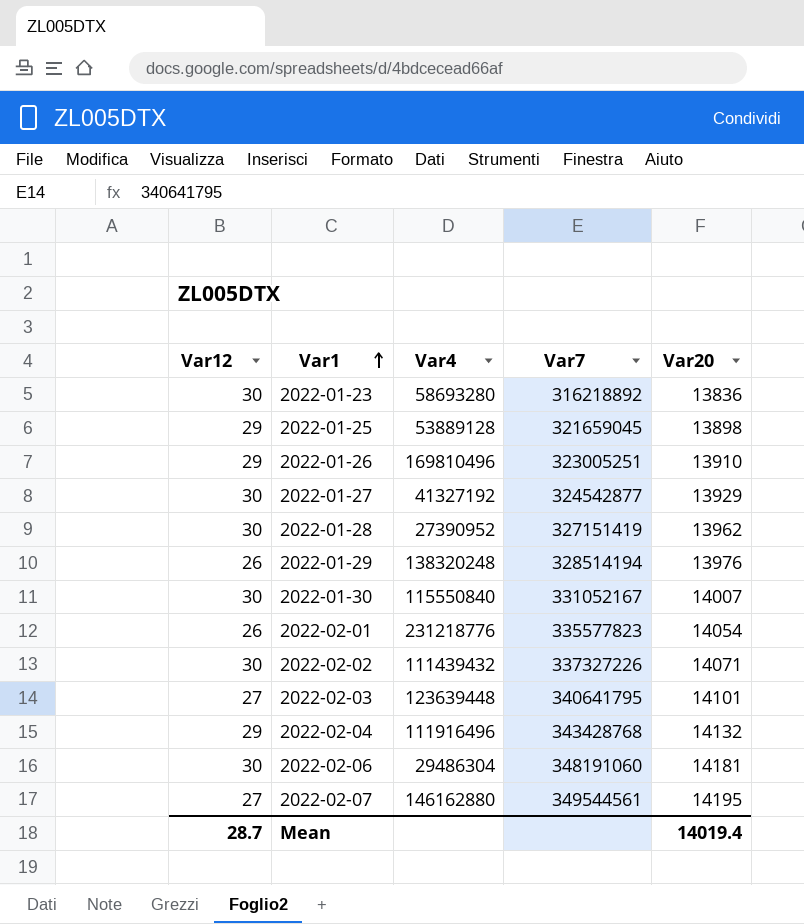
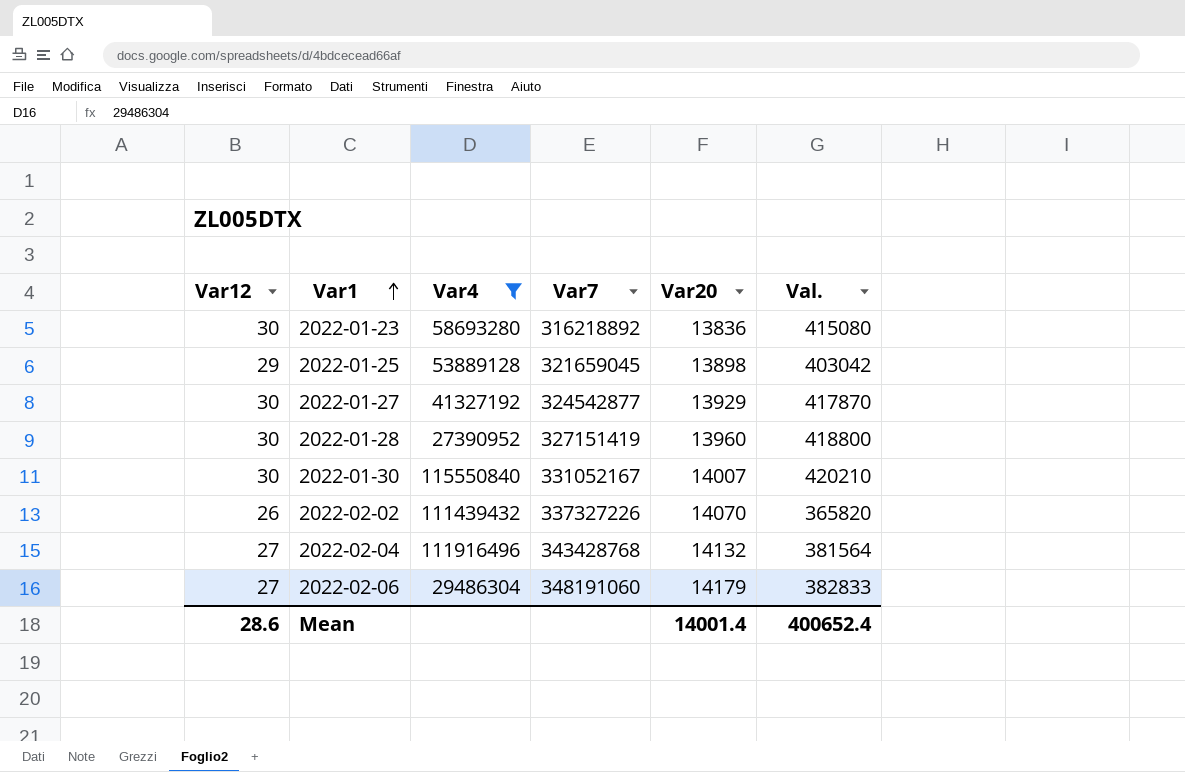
filter: none -> Var4 <= 115550840
column Val. | formula: none -> [Var12] * [Var20]
2022-01-28 | Var20: 13962 -> 13960
2022-02-02 | Var12: 30 -> 26
2022-02-02 | Var20: 14071 -> 14070
2022-02-04 | Var12: 29 -> 27
2022-02-06 | Var12: 30 -> 27
2022-02-06 | Var20: 14181 -> 14179
Mean | Var12: 28.7 -> 28.6
Mean | Var20: 14019.4 -> 14001.4

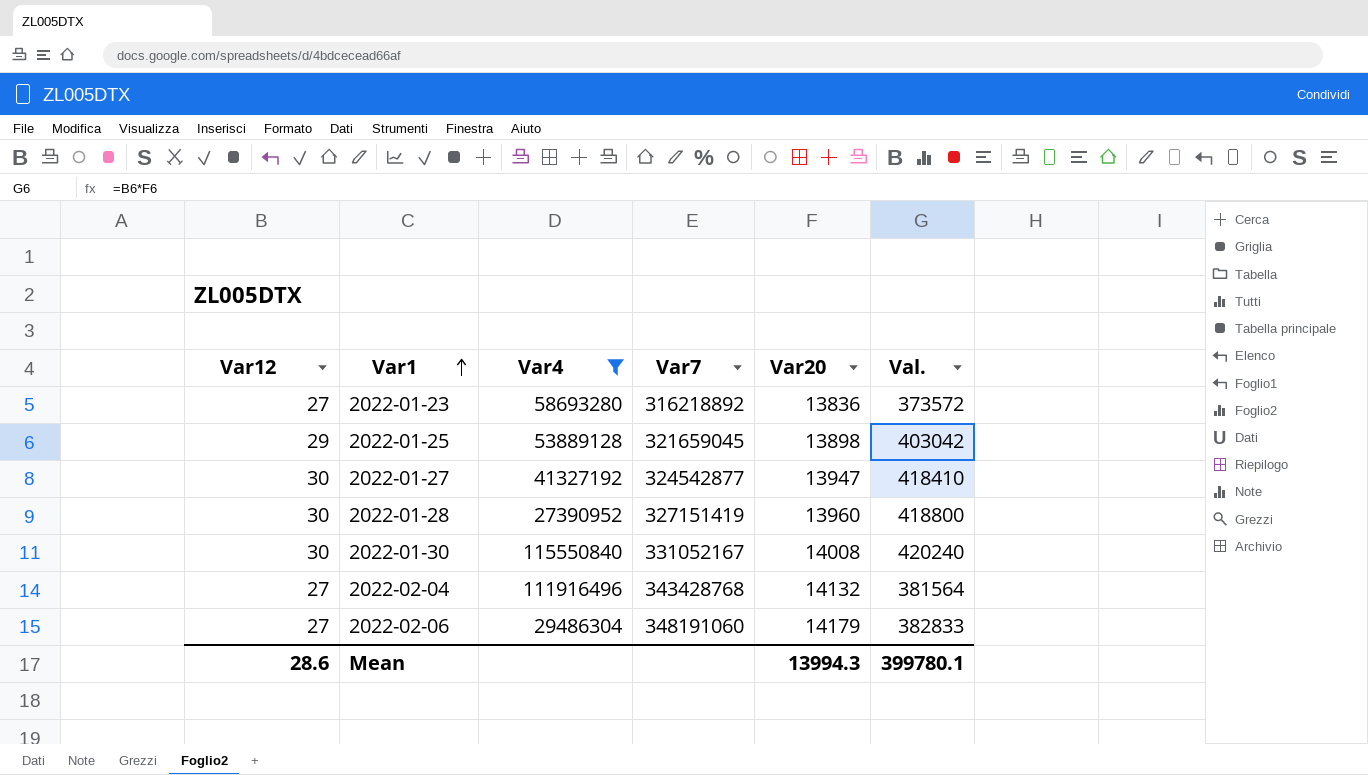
row 2022-02-02: 26 | 111439432 | 337327226 | 14070 | 365820 -> none
2022-01-23 | Var12: 30 -> 27
2022-01-23 | Val.: 415080 -> 373572
2022-01-27 | Var20: 13929 -> 13947
2022-01-27 | Val.: 417870 -> 418410
2022-01-30 | Var20: 14007 -> 14008
2022-01-30 | Val.: 420210 -> 420240
Mean | Var20: 14001.4 -> 13994.3
Mean | Val.: 400652.4 -> 399780.1

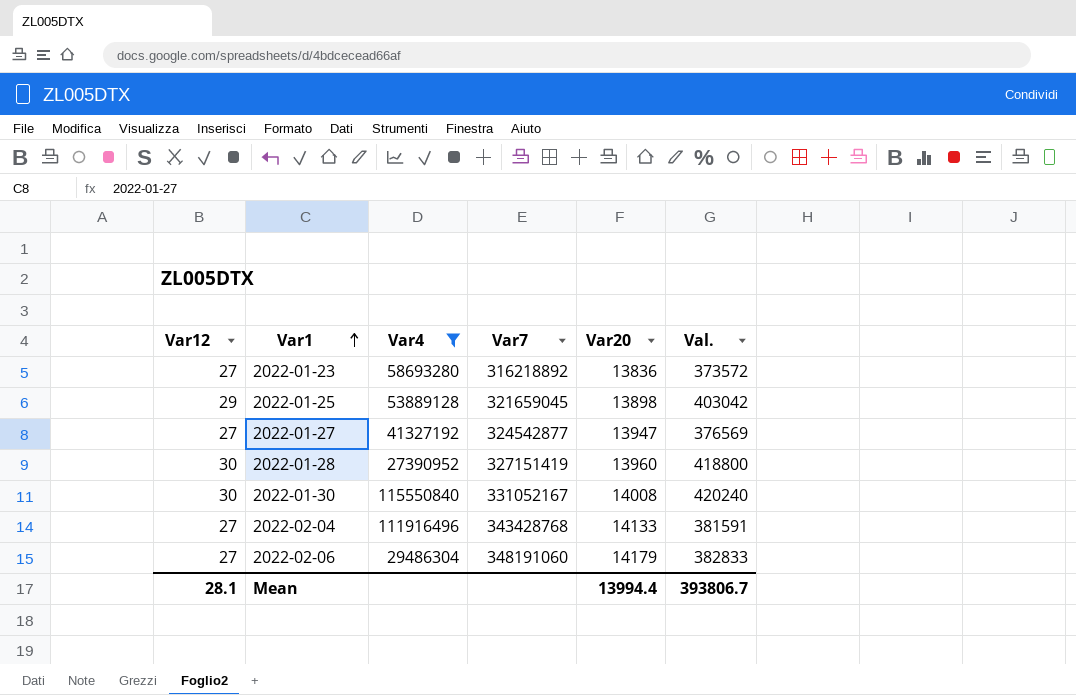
2022-01-27 | Var12: 30 -> 27
2022-01-27 | Val.: 418410 -> 376569
2022-02-04 | Var20: 14132 -> 14133
2022-02-04 | Val.: 381564 -> 381591
Mean | Var12: 28.6 -> 28.1
Mean | Var20: 13994.3 -> 13994.4
Mean | Val.: 399780.1 -> 393806.7

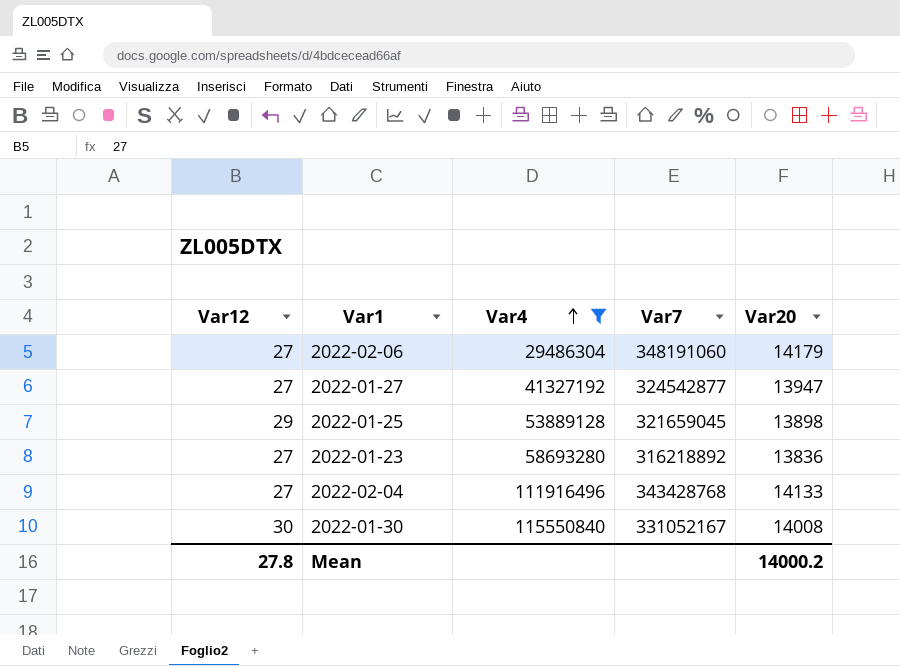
row order: Var1 ascending -> Var4 ascending
column Val. | formula: [Var12] * [Var20] -> none
row 2022-01-28: 30 | 27390952 | 327151419 | 13960 | 418800 -> none
Mean | Var12: 28.1 -> 27.8
Mean | Var20: 13994.4 -> 14000.2

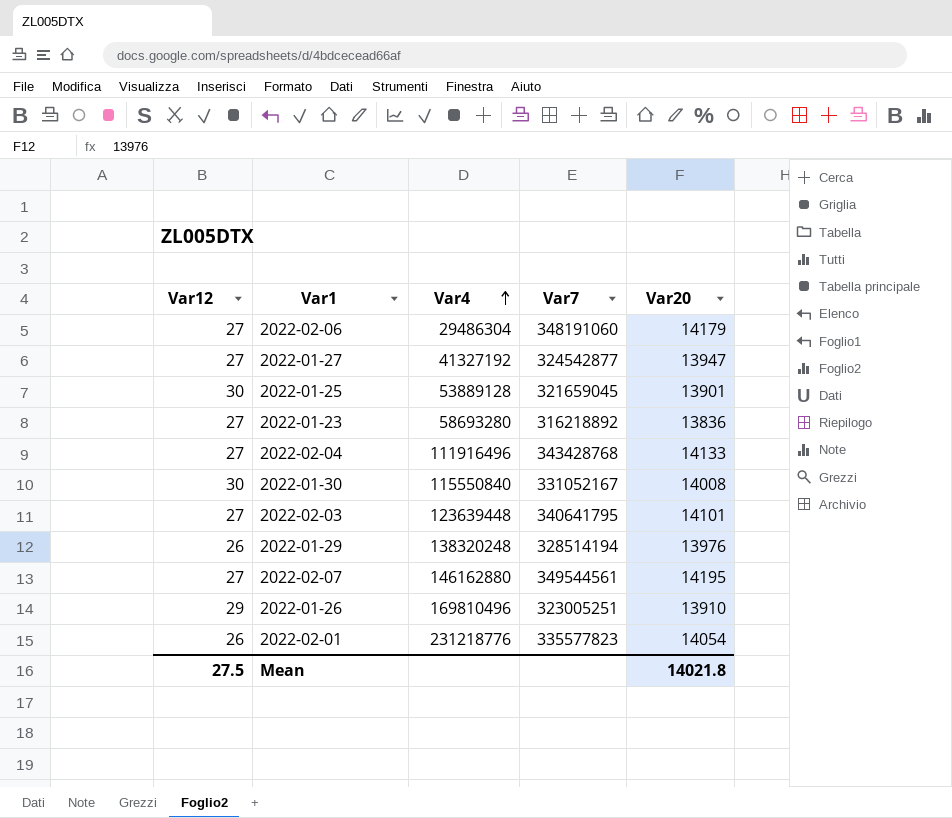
filter: Var4 <= 115550840 -> none
2022-01-25 | Var12: 29 -> 30
2022-01-25 | Var20: 13898 -> 13901
Mean | Var12: 27.8 -> 27.5
Mean | Var20: 14000.2 -> 14021.8

